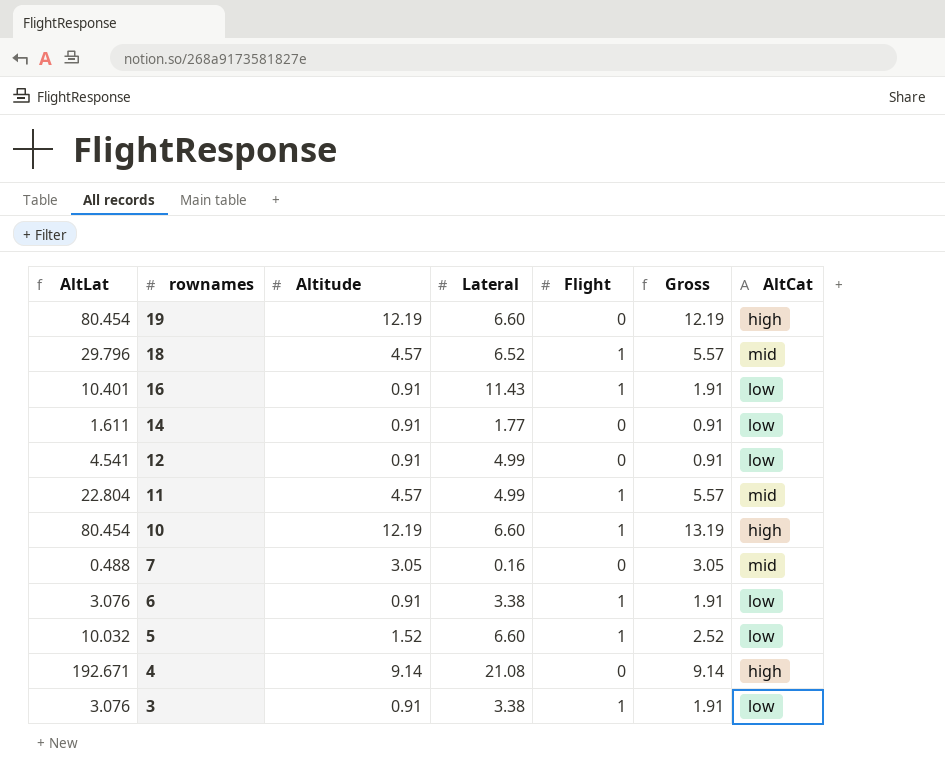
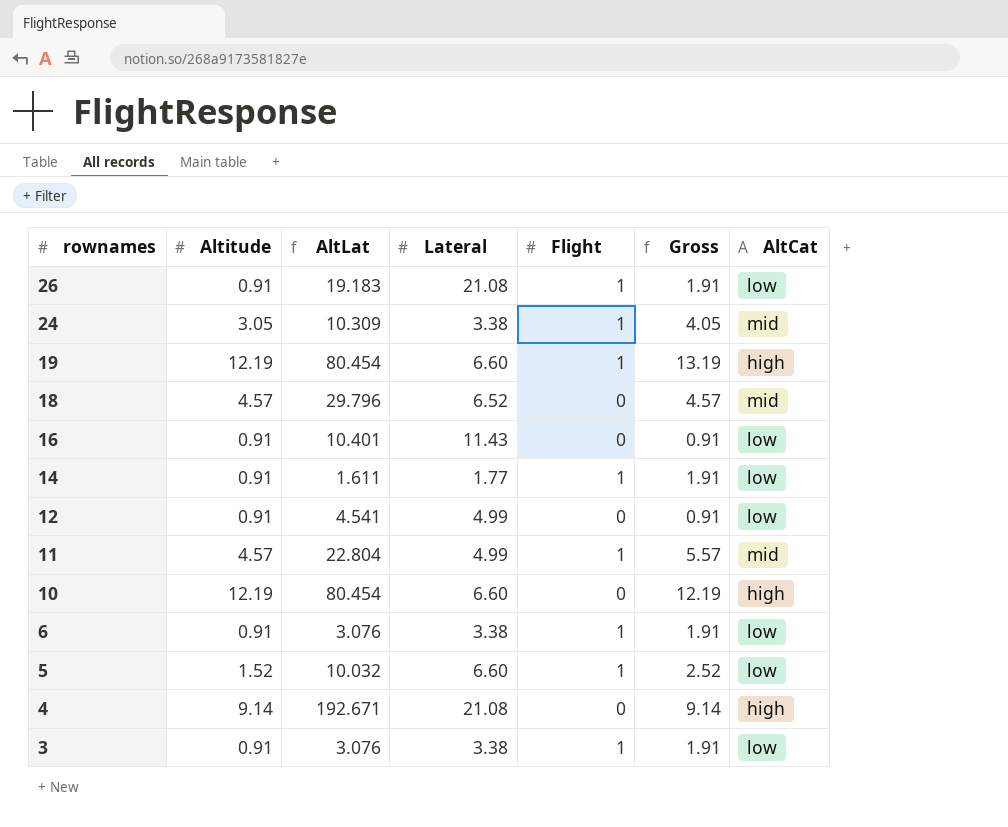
column AltLat | position: 1 -> 3
row 7: 0.488 | 3.05 | 0.16 | 0 | 3.05 | mid -> none
row 26: none -> 0.91 | 19.183 | 21.08 | 1 | 1.91 | low
row 24: none -> 3.05 | 10.309 | 3.38 | 1 | 4.05 | mid
19 | Flight: 0 -> 1
19 | Gross: 12.19 -> 13.19
18 | Flight: 1 -> 0
18 | Gross: 5.57 -> 4.57
16 | Flight: 1 -> 0
16 | Gross: 1.91 -> 0.91
14 | Flight: 0 -> 1
14 | Gross: 0.91 -> 1.91
10 | Flight: 1 -> 0
10 | Gross: 13.19 -> 12.19

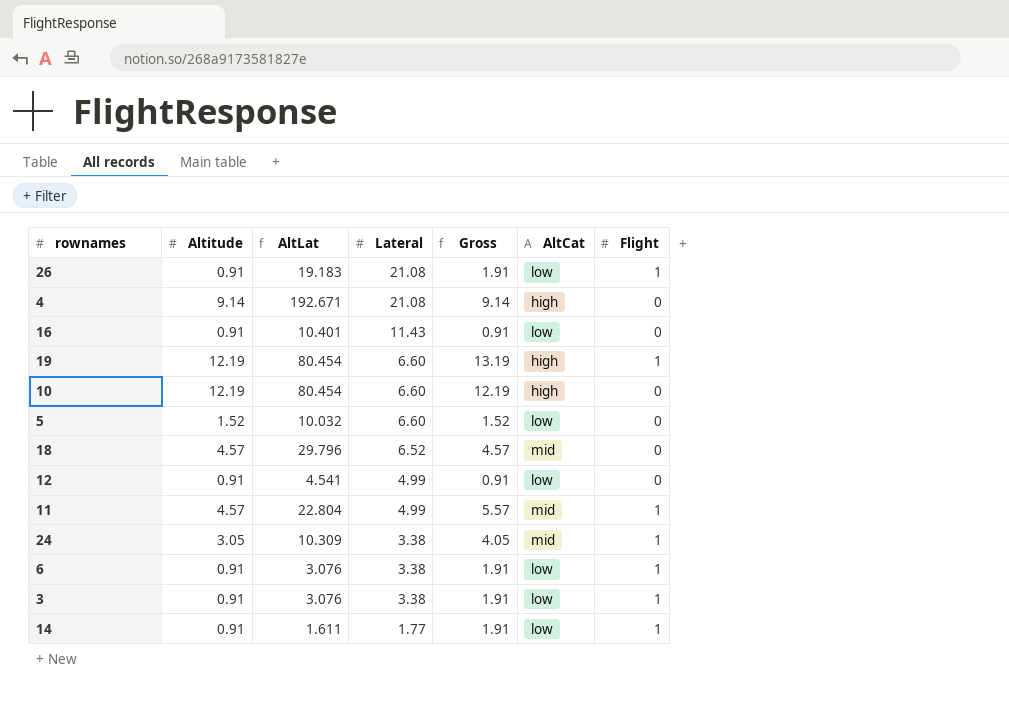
row order: rownames descending -> Lateral descending
column Flight | position: 5 -> 7
5 | Gross: 2.52 -> 1.52
5 | Flight: 1 -> 0

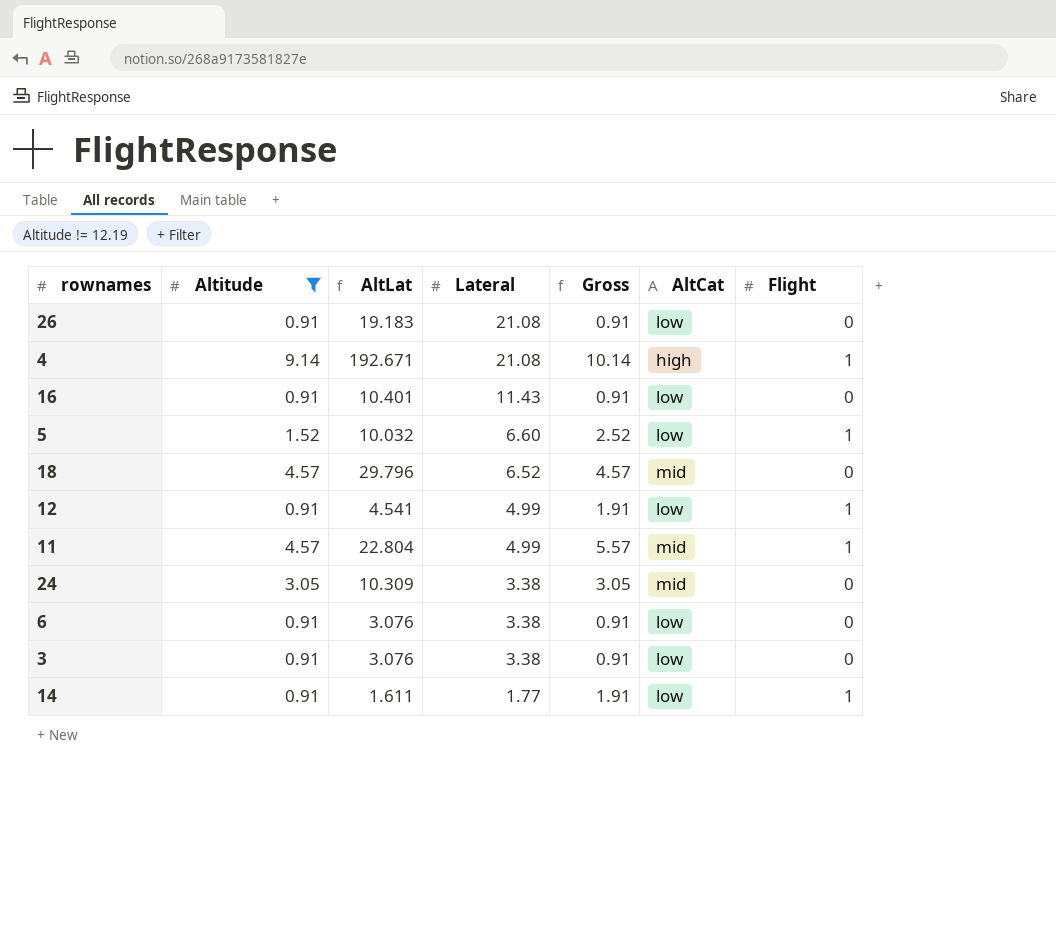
filter: none -> Altitude != 12.19
26 | Gross: 1.91 -> 0.91
26 | Flight: 1 -> 0
4 | Gross: 9.14 -> 10.14
4 | Flight: 0 -> 1
5 | Gross: 1.52 -> 2.52
5 | Flight: 0 -> 1
12 | Gross: 0.91 -> 1.91
12 | Flight: 0 -> 1
24 | Gross: 4.05 -> 3.05
24 | Flight: 1 -> 0
6 | Gross: 1.91 -> 0.91
6 | Flight: 1 -> 0
3 | Gross: 1.91 -> 0.91
3 | Flight: 1 -> 0

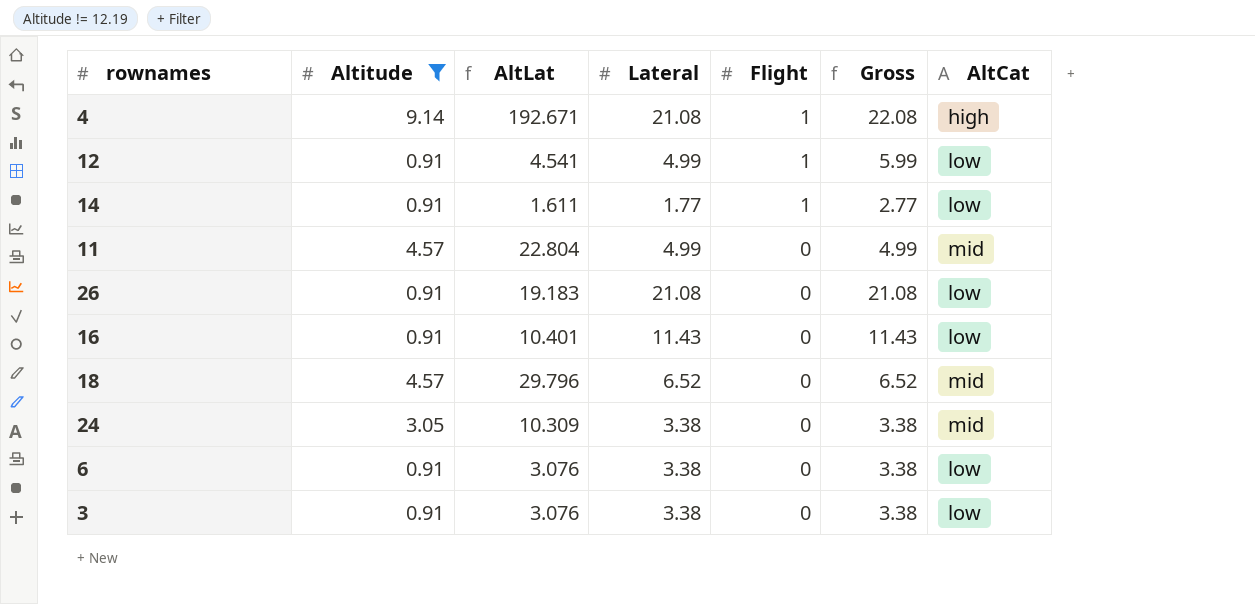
row order: Lateral descending -> Flight descending
column Flight | position: 7 -> 5
column Gross | formula: [Altitude] + [Flight] -> [Lateral] + [Flight]
row 5: 1.52 | 10.032 | 6.60 | 2.52 | low | 1 -> none
11 | Flight: 1 -> 0

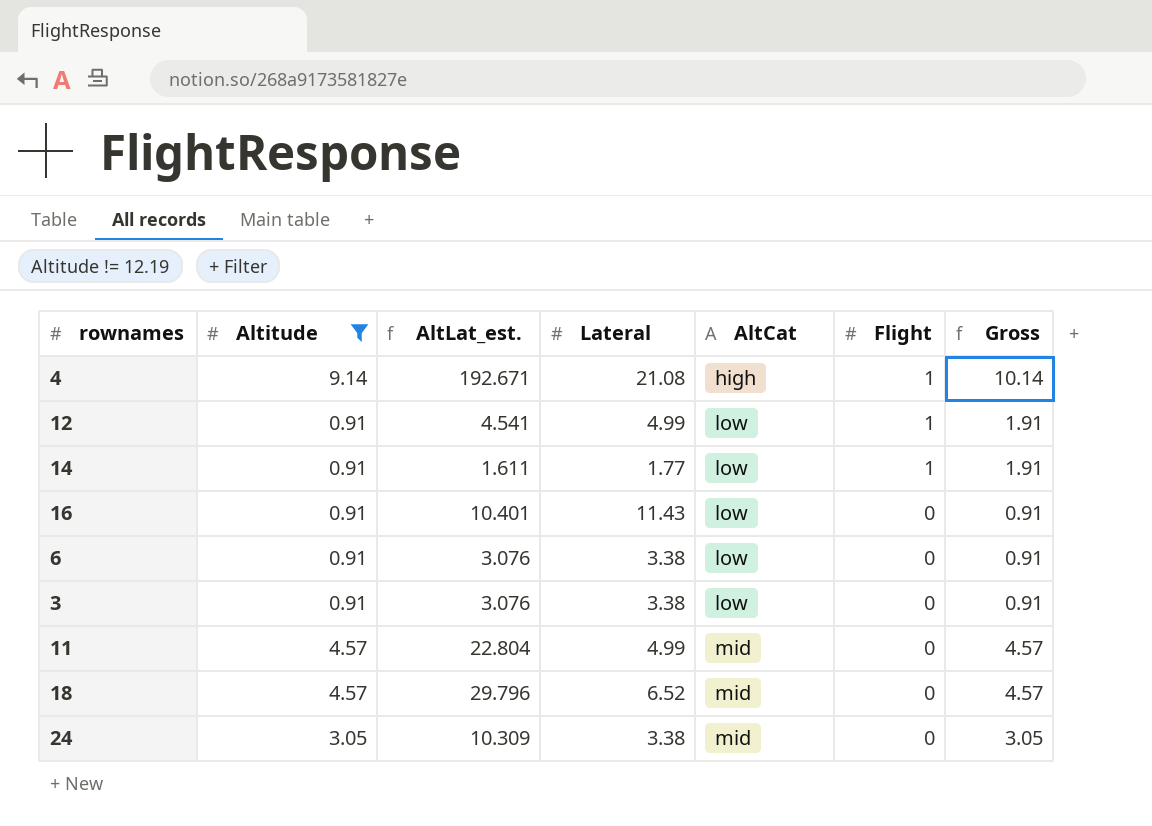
row order: Flight descending -> AltCat ascending
column name: AltLat -> AltLat_est.
column AltCat | position: 7 -> 5
column Gross | formula: [Lateral] + [Flight] -> [Altitude] + [Flight]
row 26: 0.91 | 19.183 | 21.08 | 0 | 21.08 | low -> none

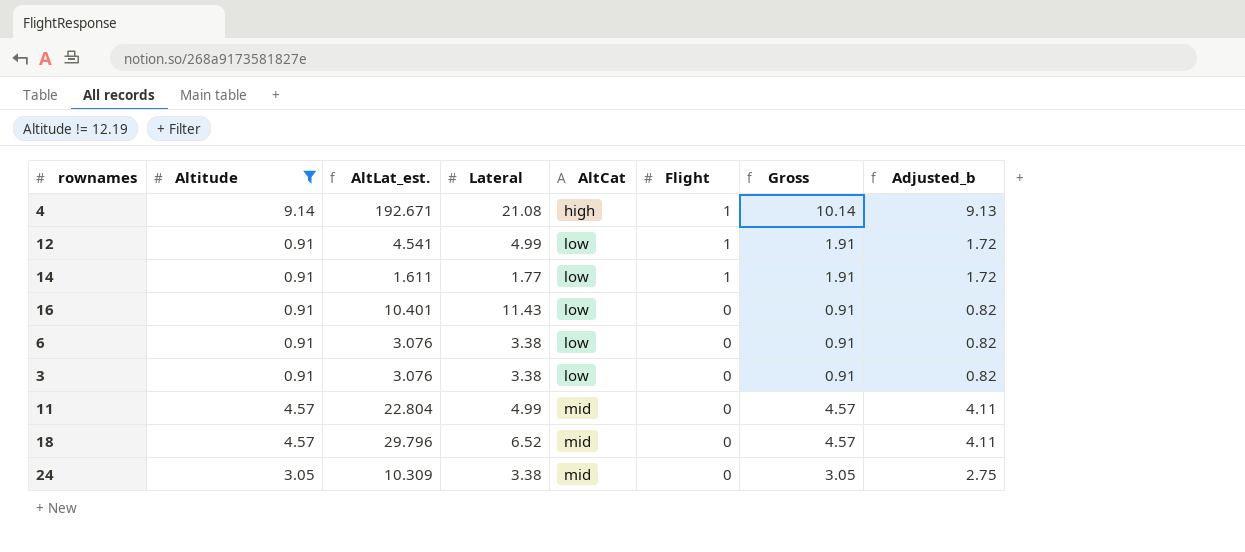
column Adjusted_b | formula: none -> [Gross] * 0.9

